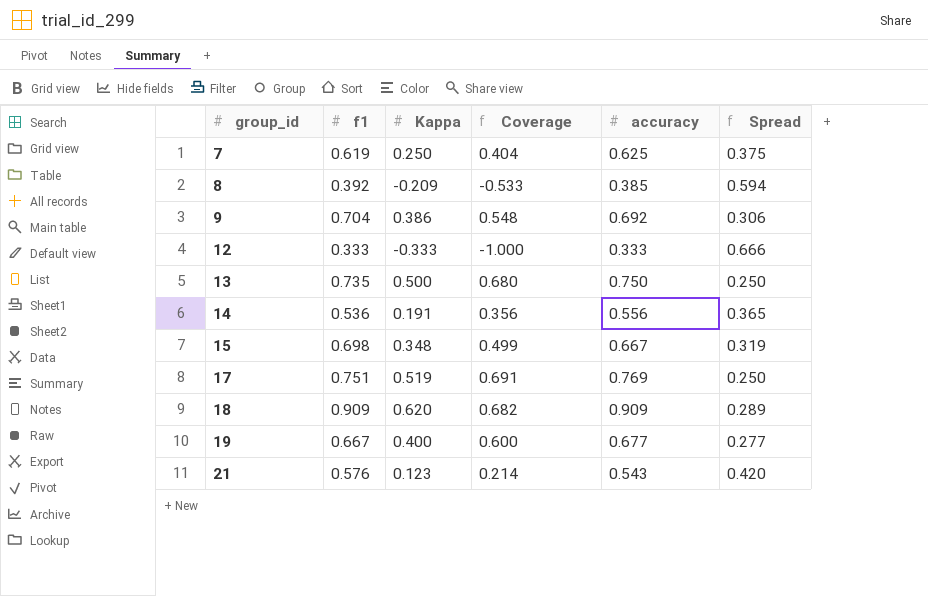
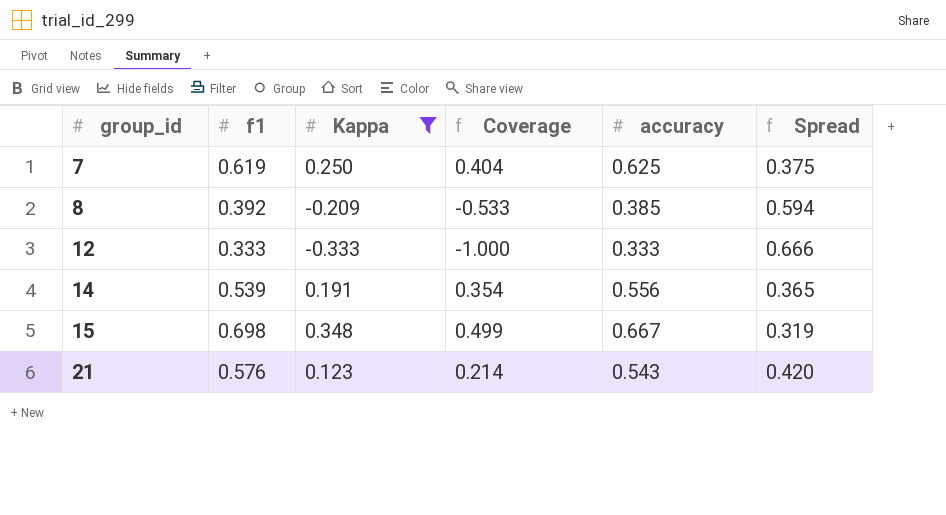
filter: none -> Kappa <= 0.348
14 | f1: 0.536 -> 0.539
14 | Coverage: 0.356 -> 0.354

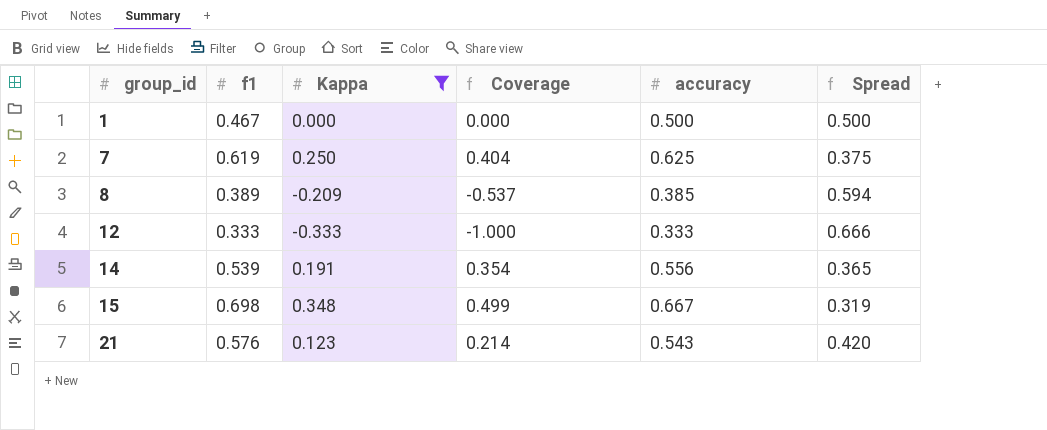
row 1: none -> 0.467 | 0.000 | 0.000 | 0.500 | 0.500
8 | f1: 0.392 -> 0.389
8 | Coverage: -0.533 -> -0.537

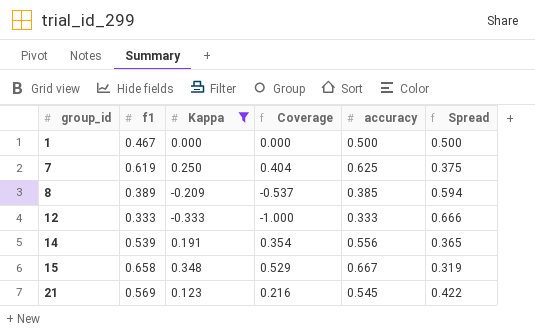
15 | f1: 0.698 -> 0.658
15 | Coverage: 0.499 -> 0.529
21 | f1: 0.576 -> 0.569
21 | Coverage: 0.214 -> 0.216
21 | accuracy: 0.543 -> 0.545
21 | Spread: 0.420 -> 0.422

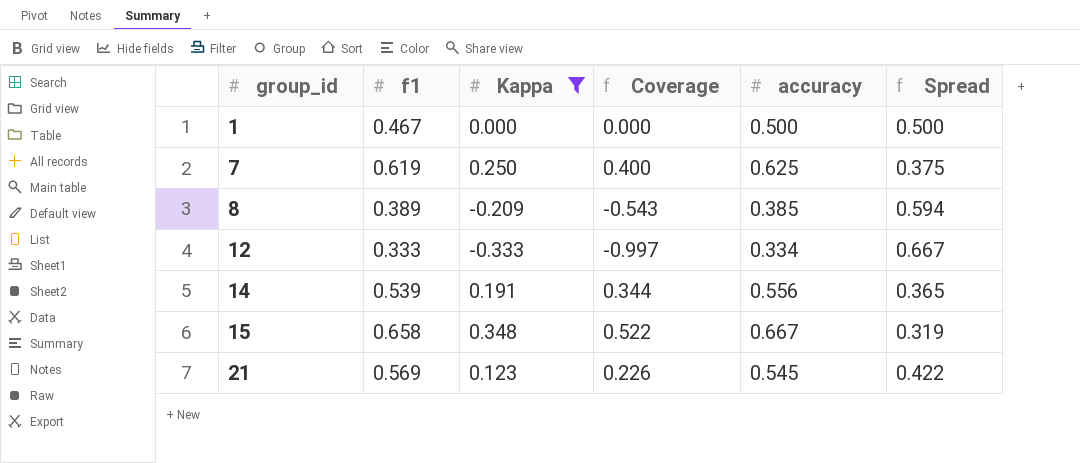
column Coverage | formula: [Kappa] / [f1] -> [Kappa] / [accuracy]
12 | accuracy: 0.333 -> 0.334
12 | Spread: 0.666 -> 0.667

